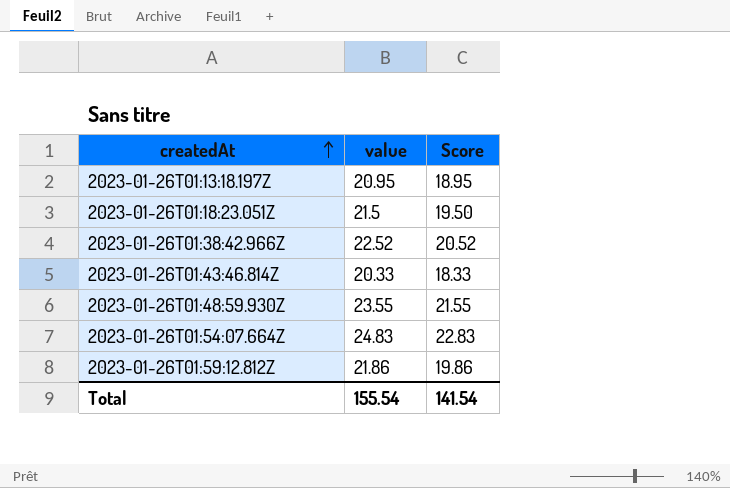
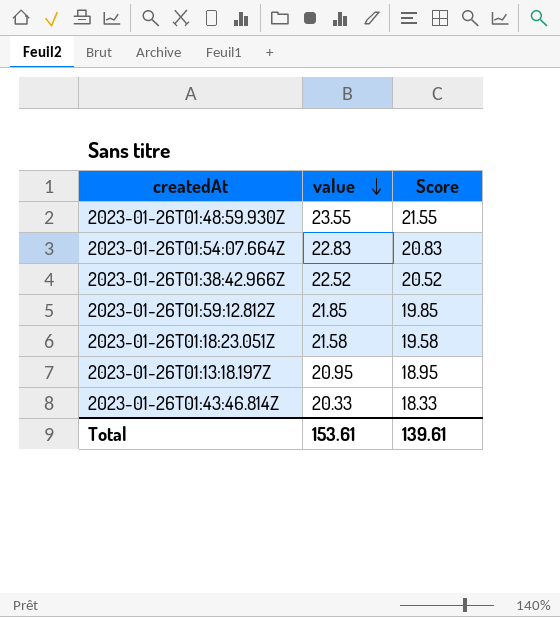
row order: createdAt ascending -> value descending
2023-01-26T01:54:07.664Z | value: 24.83 -> 22.83
2023-01-26T01:54:07.664Z | Score: 22.83 -> 20.83
2023-01-26T01:59:12.812Z | value: 21.86 -> 21.85
2023-01-26T01:59:12.812Z | Score: 19.86 -> 19.85
2023-01-26T01:18:23.051Z | value: 21.5 -> 21.58
2023-01-26T01:18:23.051Z | Score: 19.50 -> 19.58
Total | value: 155.54 -> 153.61
Total | Score: 141.54 -> 139.61

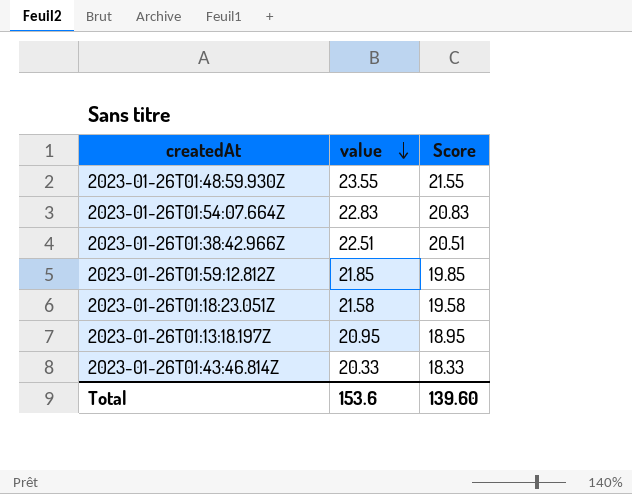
2023-01-26T01:38:42.966Z | value: 22.52 -> 22.51
2023-01-26T01:38:42.966Z | Score: 20.52 -> 20.51
Total | value: 153.61 -> 153.6
Total | Score: 139.61 -> 139.60

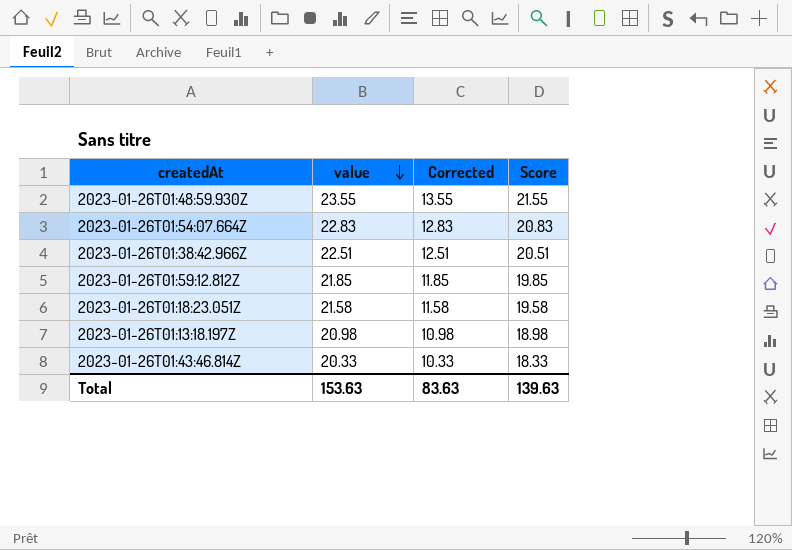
column Corrected | formula: none -> [value] - 10
2023-01-26T01:13:18.197Z | value: 20.95 -> 20.98
2023-01-26T01:13:18.197Z | Score: 18.95 -> 18.98
Total | value: 153.6 -> 153.63
Total | Score: 139.60 -> 139.63

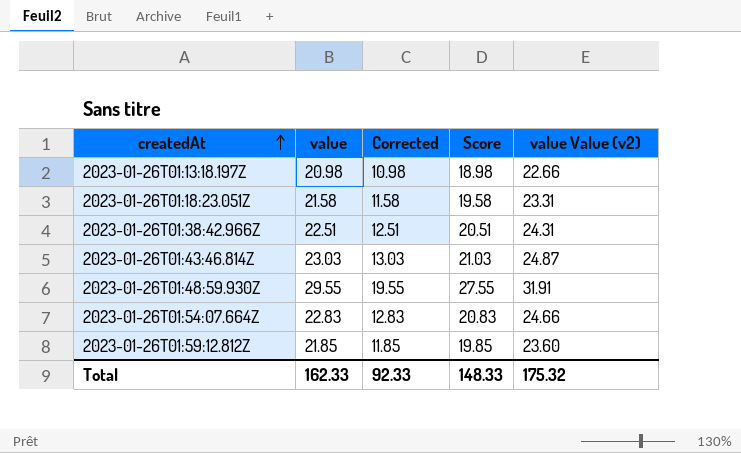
row order: value descending -> createdAt ascending
column value Value (v2) | formula: none -> [value] * 1.08
2023-01-26T01:43:46.814Z | value: 20.33 -> 23.03
2023-01-26T01:43:46.814Z | Corrected: 10.33 -> 13.03
2023-01-26T01:43:46.814Z | Score: 18.33 -> 21.03
2023-01-26T01:48:59.930Z | value: 23.55 -> 29.55
2023-01-26T01:48:59.930Z | Corrected: 13.55 -> 19.55
2023-01-26T01:48:59.930Z | Score: 21.55 -> 27.55
Total | value: 153.63 -> 162.33
Total | Corrected: 83.63 -> 92.33
Total | Score: 139.63 -> 148.33

